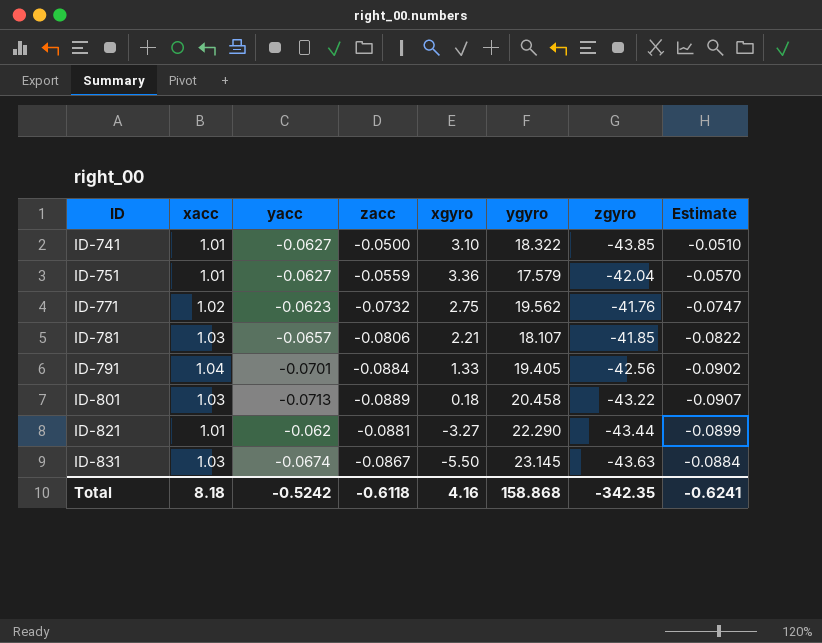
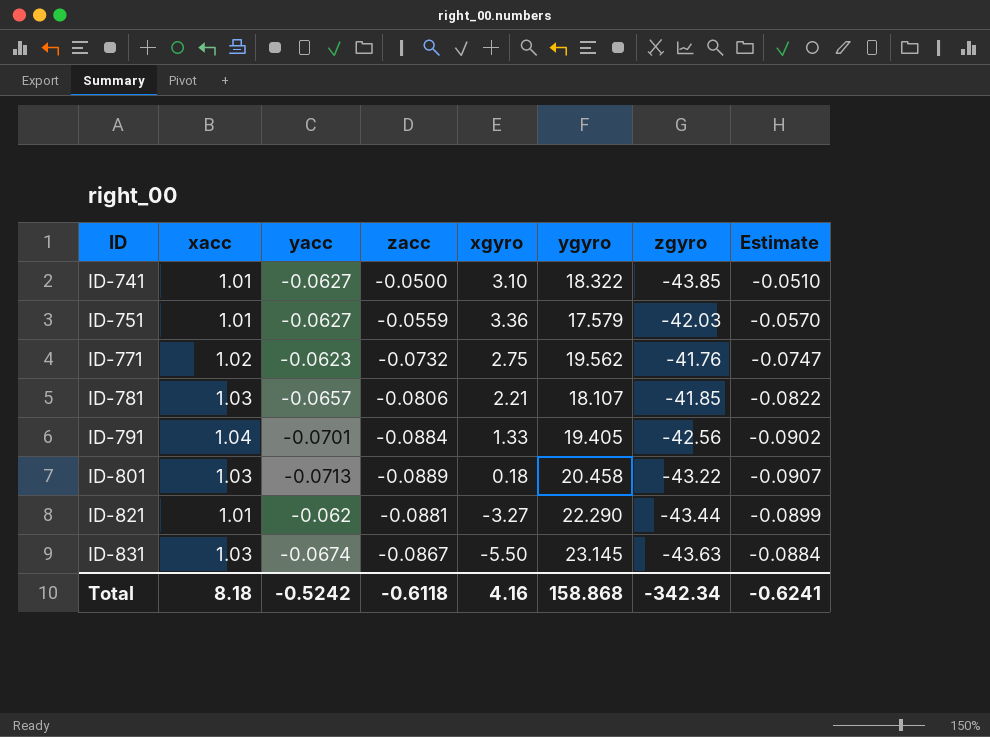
ID-751 | zgyro: -42.04 -> -42.03
Total | zgyro: -342.35 -> -342.34

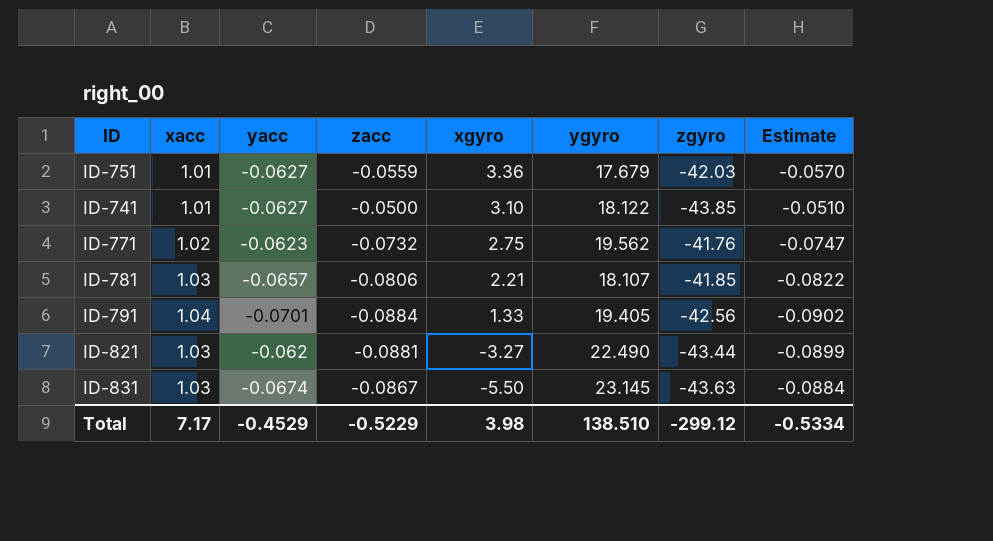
row order: ID ascending -> xgyro descending
row ID-801: 1.03 | -0.0713 | -0.0889 | 0.18 | 20.458 | -43.22 | -0.0907 -> none
ID-751 | ygyro: 17.579 -> 17.679
ID-741 | ygyro: 18.322 -> 18.122
ID-821 | xacc: 1.01 -> 1.03
ID-821 | ygyro: 22.290 -> 22.490
Total | xacc: 8.18 -> 7.17
Total | yacc: -0.5242 -> -0.4529
Total | zacc: -0.6118 -> -0.5229
Total | xgyro: 4.16 -> 3.98
Total | ygyro: 158.868 -> 138.510
Total | zgyro: -342.34 -> -299.12
Total | Estimate: -0.6241 -> -0.5334

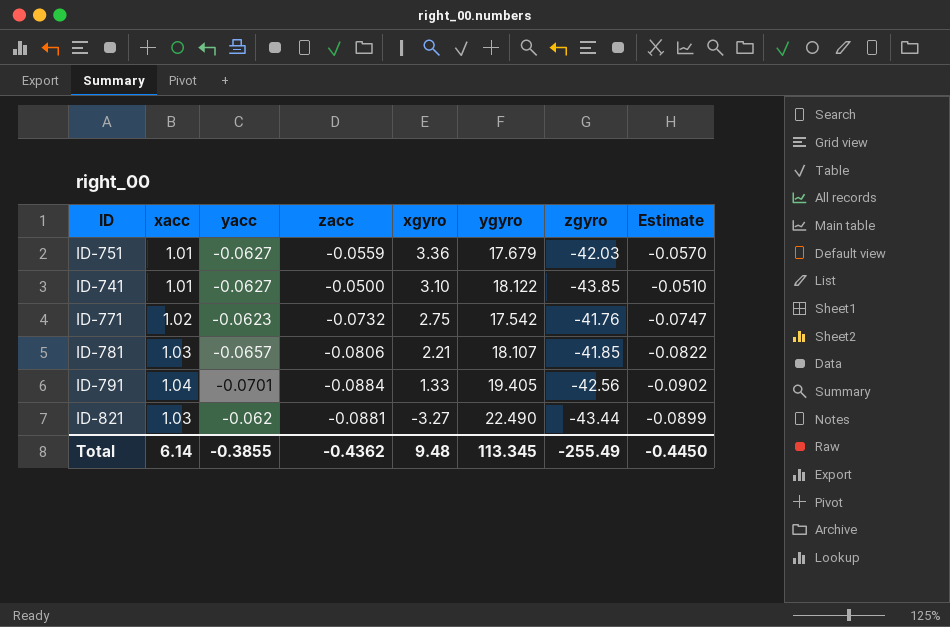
row ID-831: 1.03 | -0.0674 | -0.0867 | -5.50 | 23.145 | -43.63 | -0.0884 -> none
ID-771 | ygyro: 19.562 -> 17.542
Total | xacc: 7.17 -> 6.14
Total | yacc: -0.4529 -> -0.3855
Total | zacc: -0.5229 -> -0.4362
Total | xgyro: 3.98 -> 9.48
Total | ygyro: 138.510 -> 113.345
Total | zgyro: -299.12 -> -255.49
Total | Estimate: -0.5334 -> -0.4450

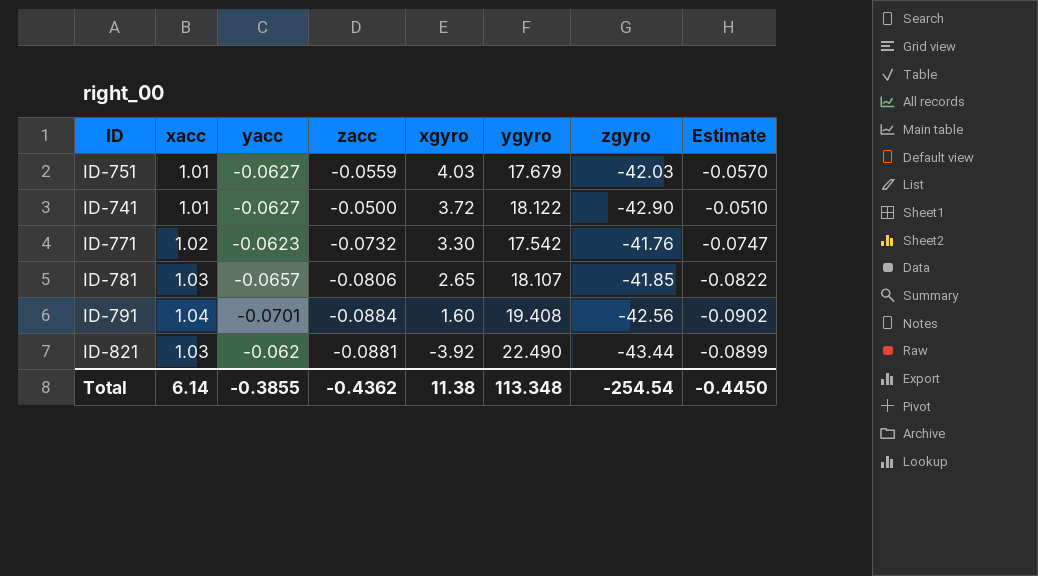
ID-751 | xgyro: 3.36 -> 4.03
ID-741 | xgyro: 3.10 -> 3.72
ID-741 | zgyro: -43.85 -> -42.90
ID-771 | xgyro: 2.75 -> 3.30
ID-781 | xgyro: 2.21 -> 2.65
ID-791 | xgyro: 1.33 -> 1.60
ID-791 | ygyro: 19.405 -> 19.408
ID-821 | xgyro: -3.27 -> -3.92
Total | xgyro: 9.48 -> 11.38
Total | ygyro: 113.345 -> 113.348
Total | zgyro: -255.49 -> -254.54

